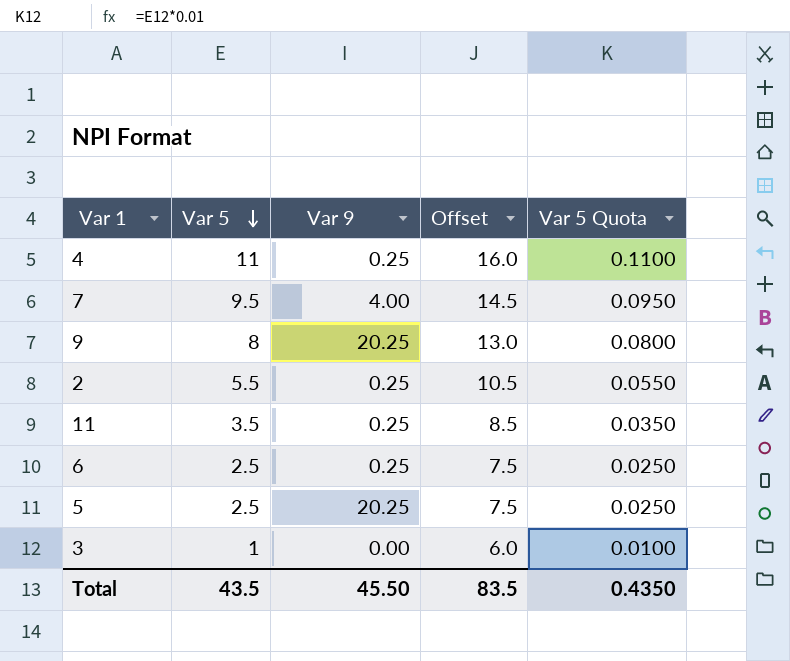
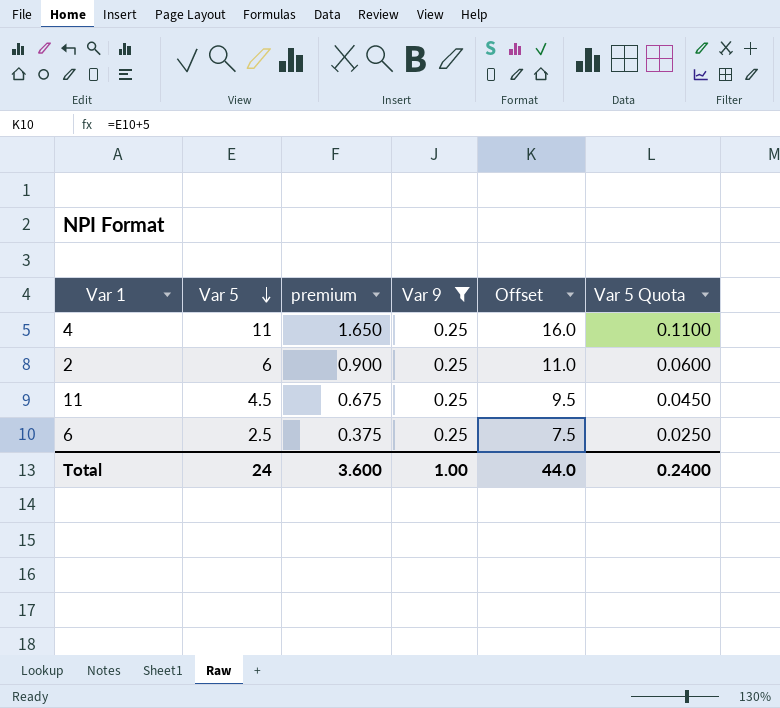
filter: none -> Var 9 = 0.25
column premium | formula: none -> [Var 5] * 0.15
2 | Var 5: 5.5 -> 6
2 | Offset: 10.5 -> 11.0
2 | Var 5 Quota: 0.0550 -> 0.0600
11 | Var 5: 3.5 -> 4.5
11 | Offset: 8.5 -> 9.5
11 | Var 5 Quota: 0.0350 -> 0.0450
Total | Var 5: 43.5 -> 24
Total | Var 9: 45.50 -> 1.00
Total | Offset: 83.5 -> 44.0
Total | Var 5 Quota: 0.4350 -> 0.2400

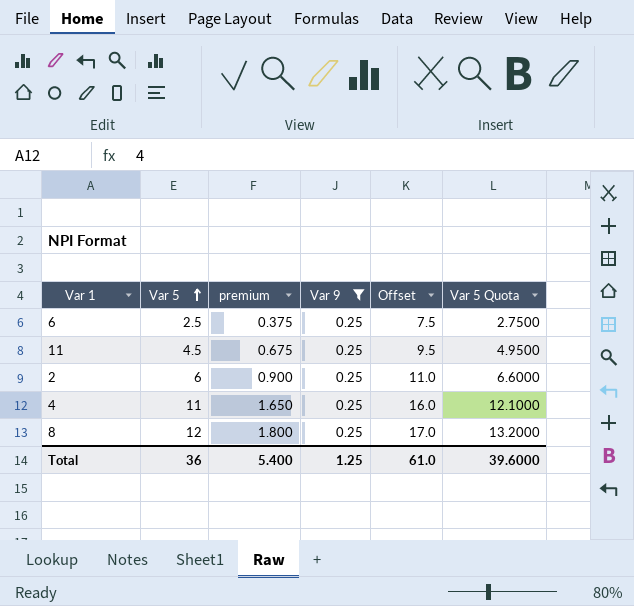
row order: Var 5 descending -> Var 5 ascending
column Var 5 Quota | formula: [Var 5] * 0.01 -> [Var 5] * 1.1
row 8: none -> 12 | 1.800 | 0.25 | 17.0 | 13.2000
Total | Var 5: 24 -> 36
Total | premium: 3.600 -> 5.400
Total | Var 9: 1.00 -> 1.25
Total | Offset: 44.0 -> 61.0
Total | Var 5 Quota: 0.2400 -> 39.6000

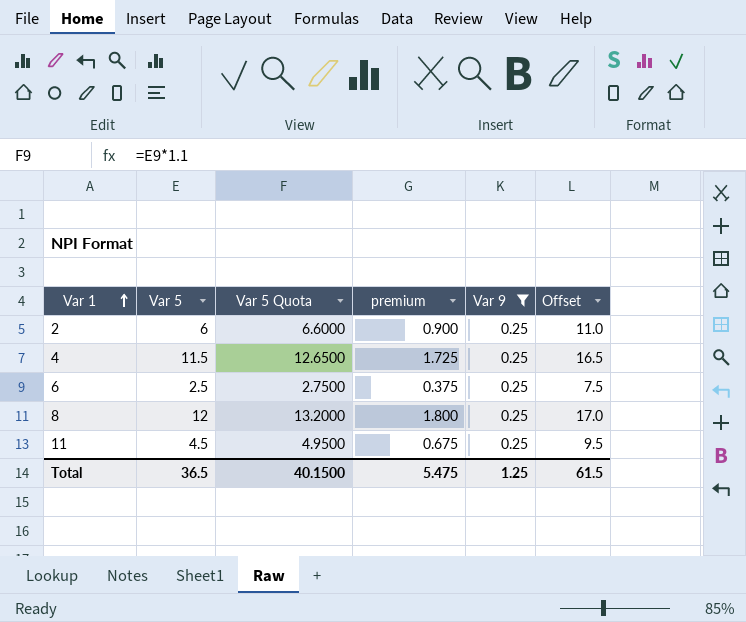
row order: Var 5 ascending -> Var 1 ascending
column Var 5 Quota | position: 6 -> 3
4 | Var 5: 11 -> 11.5
4 | Var 5 Quota: 12.1000 -> 12.6500
4 | premium: 1.650 -> 1.725
4 | Offset: 16.0 -> 16.5
Total | Var 5: 36 -> 36.5
Total | Var 5 Quota: 39.6000 -> 40.1500
Total | premium: 5.400 -> 5.475
Total | Offset: 61.0 -> 61.5

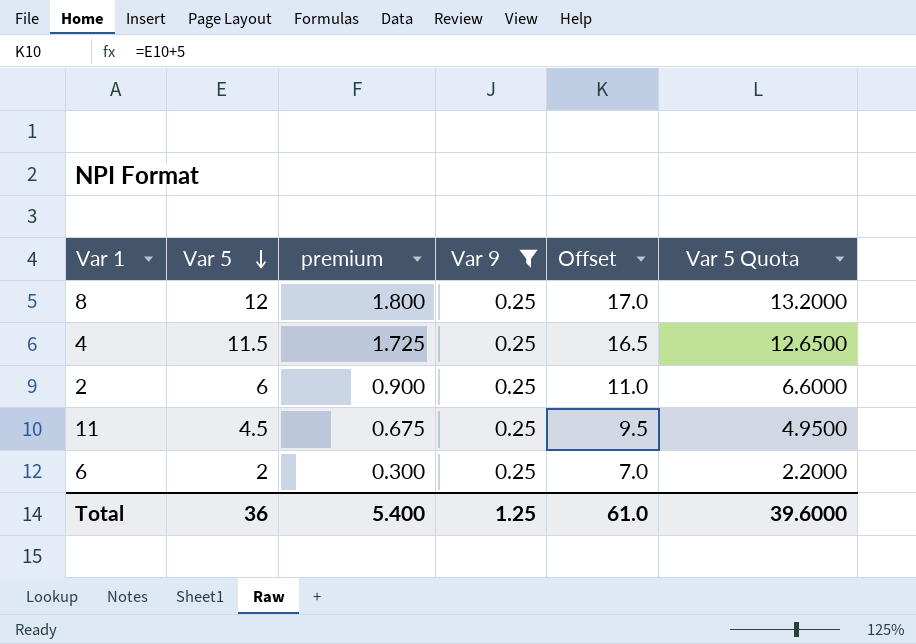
row order: Var 1 ascending -> Var 5 descending
column Var 5 Quota | position: 3 -> 6
6 | Var 5: 2.5 -> 2
6 | premium: 0.375 -> 0.300
6 | Offset: 7.5 -> 7.0
6 | Var 5 Quota: 2.7500 -> 2.2000
Total | Var 5: 36.5 -> 36
Total | premium: 5.475 -> 5.400
Total | Offset: 61.5 -> 61.0
Total | Var 5 Quota: 40.1500 -> 39.6000

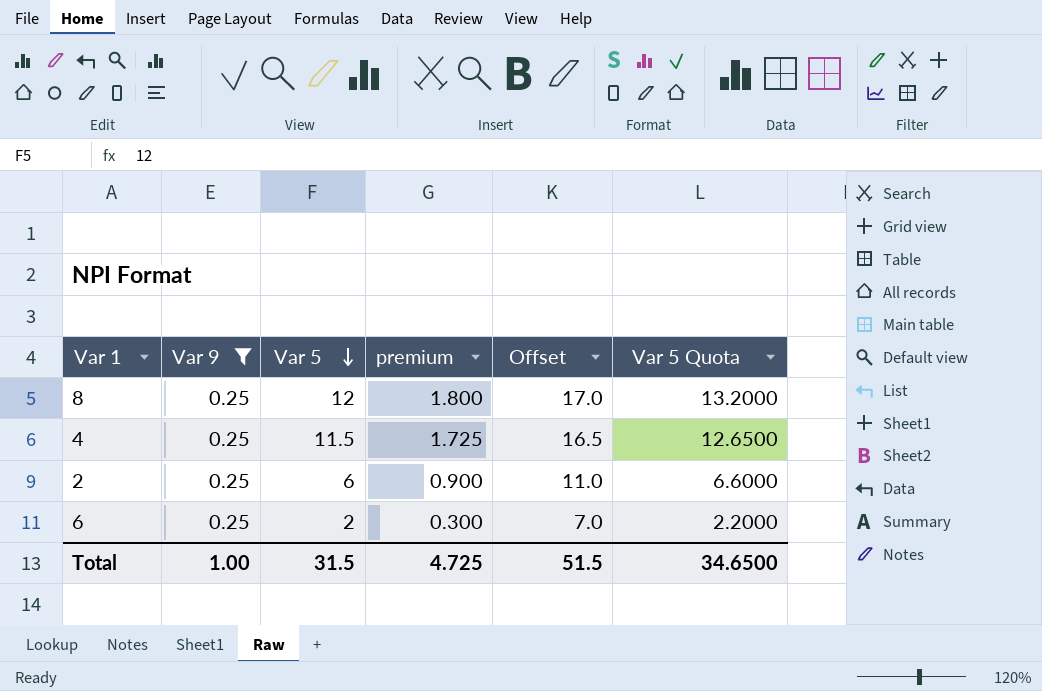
column Var 9 | position: 4 -> 2
row 11: 4.5 | 0.675 | 0.25 | 9.5 | 4.9500 -> none
Total | Var 9: 1.25 -> 1.00
Total | Var 5: 36 -> 31.5
Total | premium: 5.400 -> 4.725
Total | Offset: 61.0 -> 51.5
Total | Var 5 Quota: 39.6000 -> 34.6500

